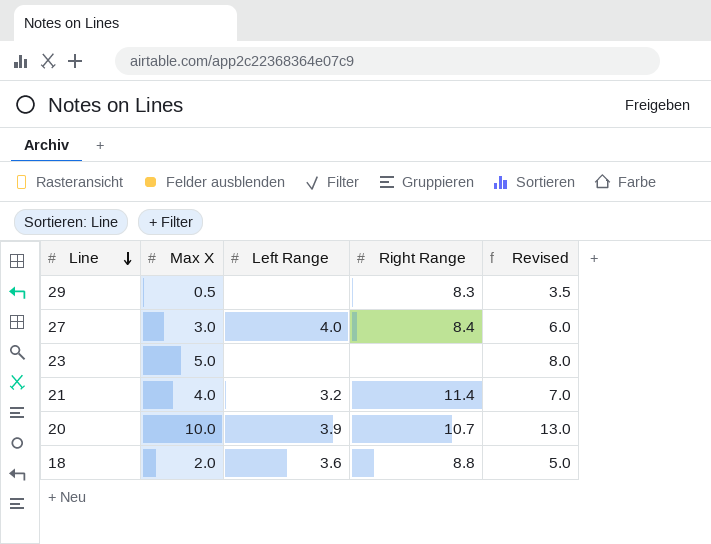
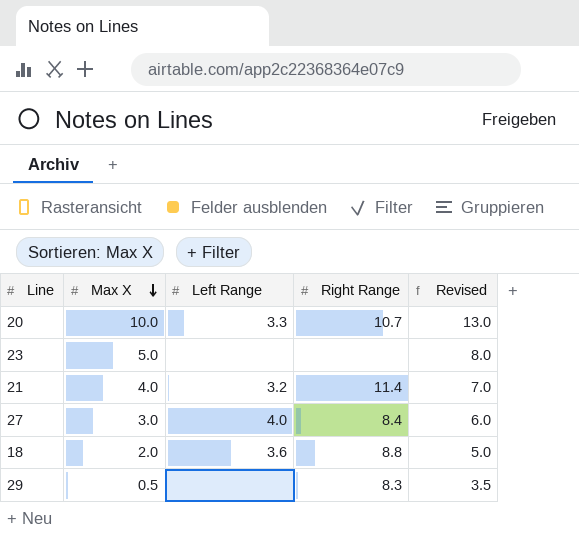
row order: Line descending -> Max X descending
20 | Left Range: 3.9 -> 3.3

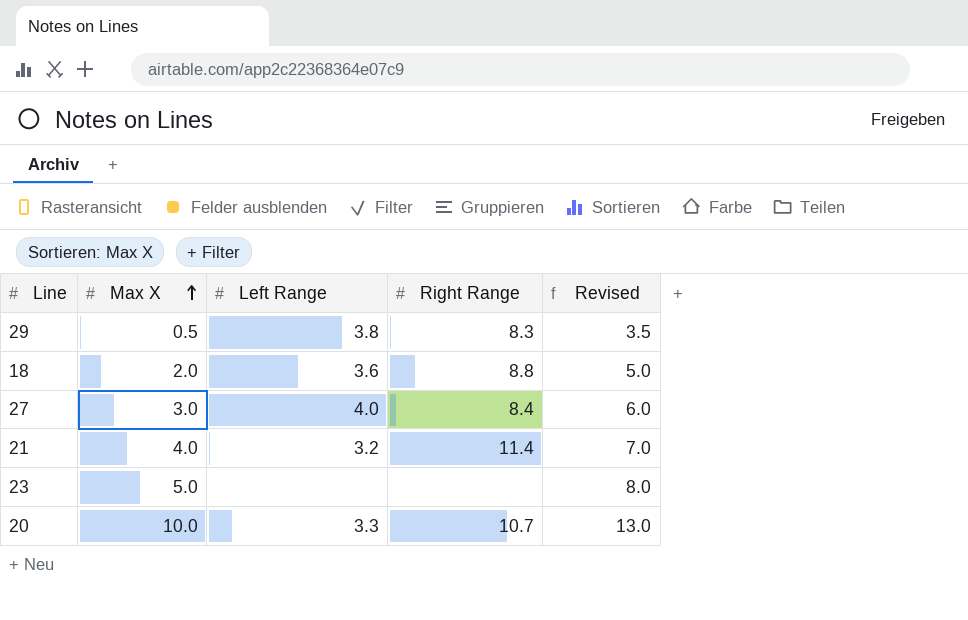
row order: Max X descending -> Max X ascending
29 | Left Range: none -> 3.8

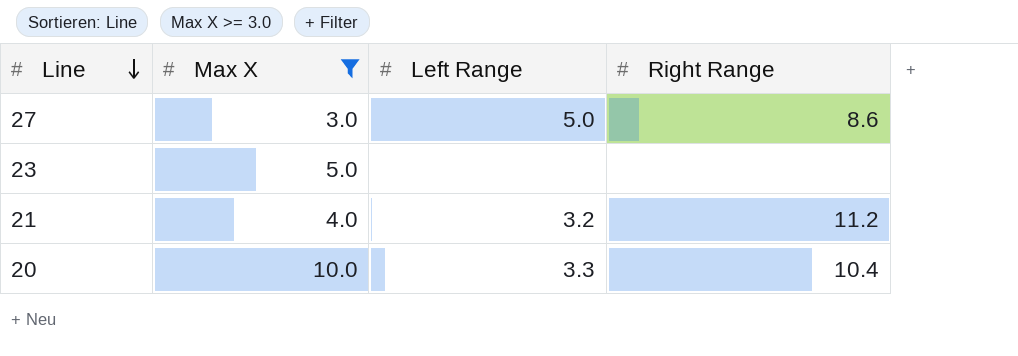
filter: none -> Max X >= 3.0
row order: Max X ascending -> Line descending
column Revised | formula: [Max X] + 3 -> none
27 | Left Range: 4.0 -> 5.0
27 | Right Range: 8.4 -> 8.6
21 | Right Range: 11.4 -> 11.2
20 | Right Range: 10.7 -> 10.4

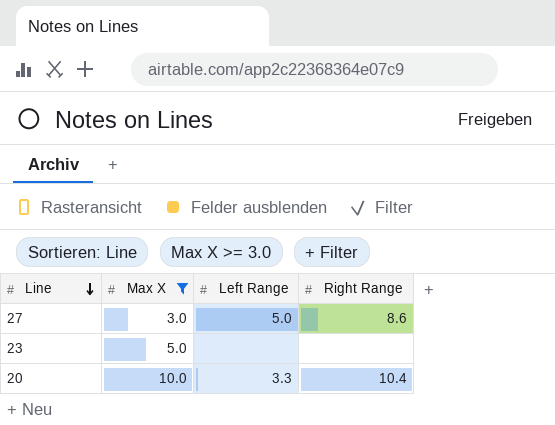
row 21: 4.0 | 3.2 | 11.2 -> none

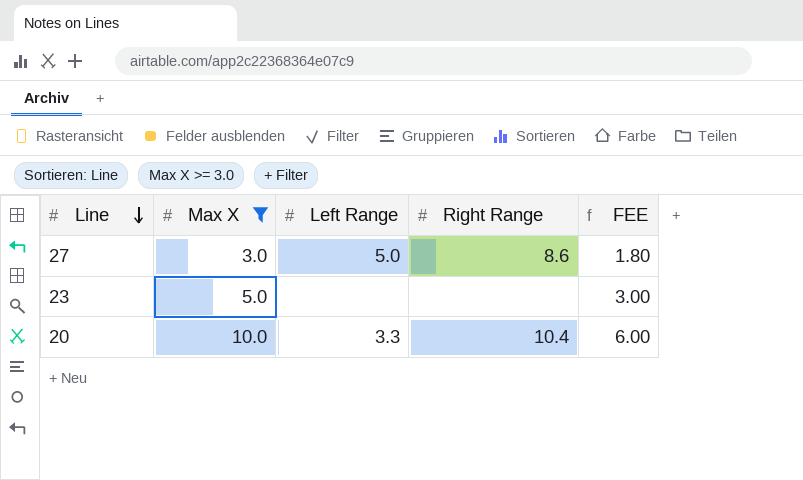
column FEE | formula: none -> [Max X] * 0.6

